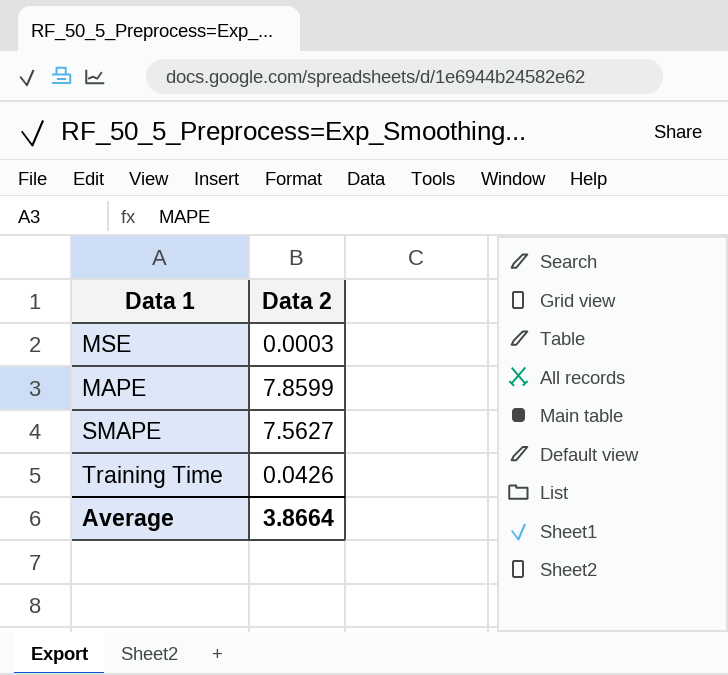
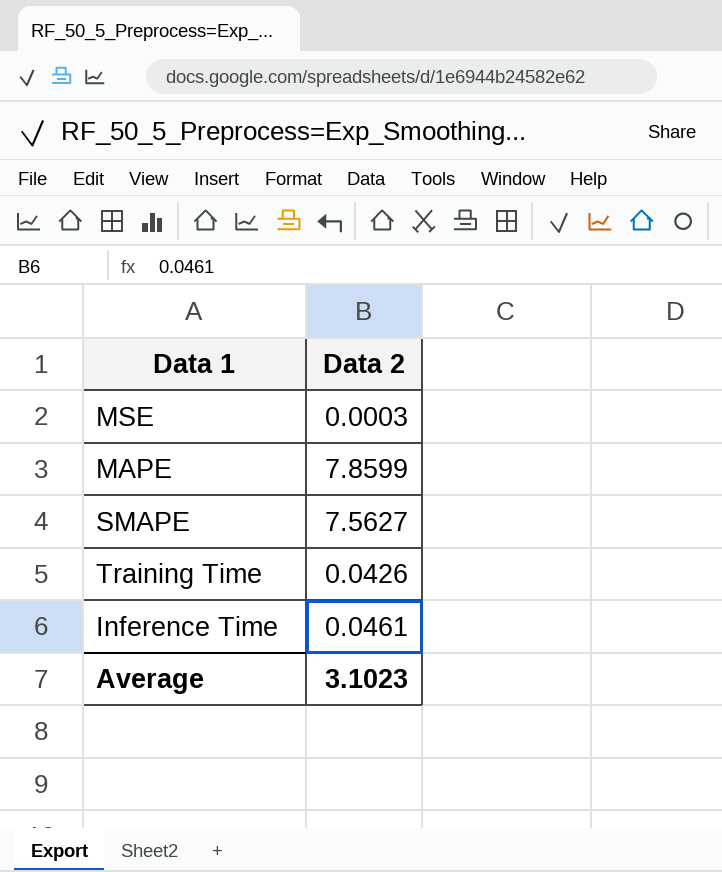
row Inference Time: none -> 0.0461
Average | Data 2: 3.8664 -> 3.1023

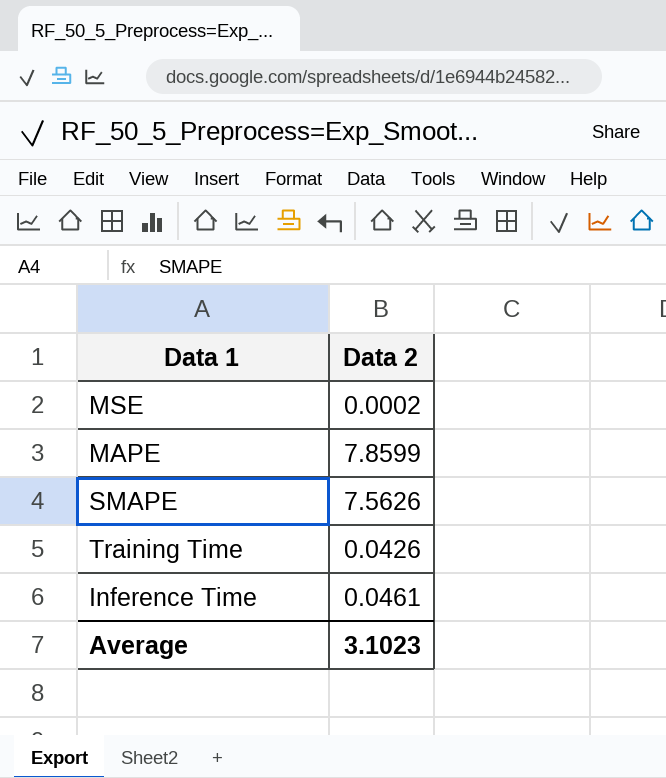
MSE | Data 2: 0.0003 -> 0.0002
SMAPE | Data 2: 7.5627 -> 7.5626

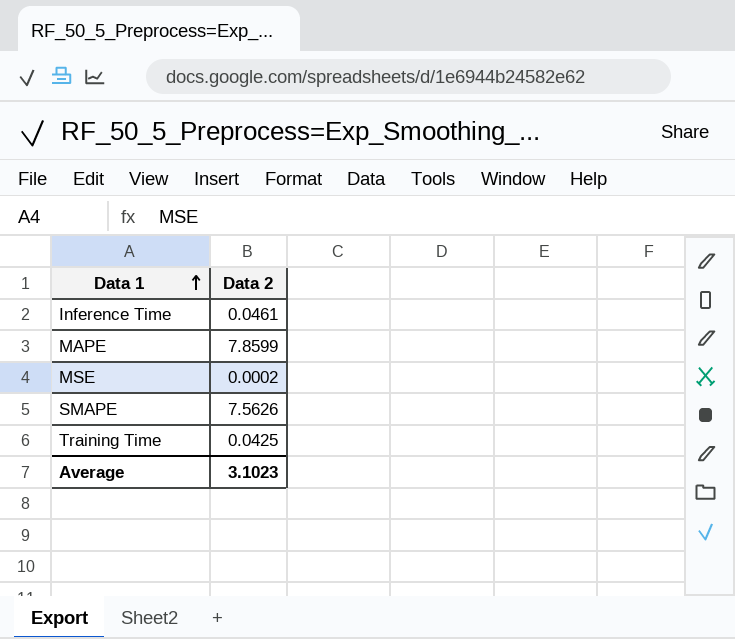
row order: none -> Data 1 ascending
Training Time | Data 2: 0.0426 -> 0.0425

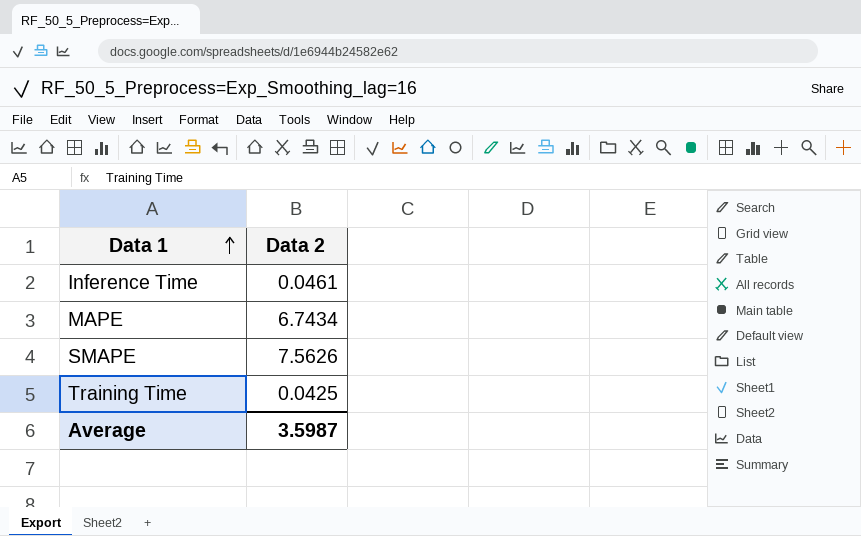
row MSE: 0.0002 -> none
MAPE | Data 2: 7.8599 -> 6.7434
Average | Data 2: 3.1023 -> 3.5987

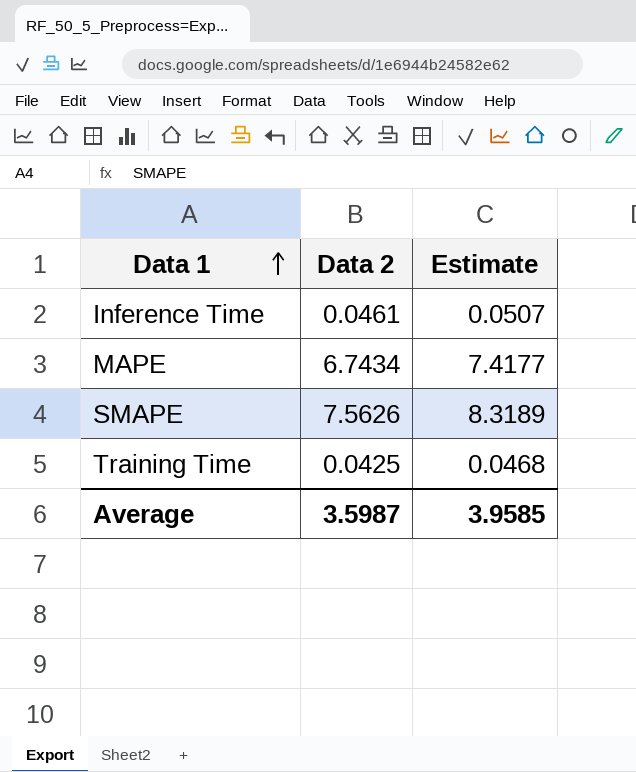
column Estimate | formula: none -> [Data 2] * 1.1

